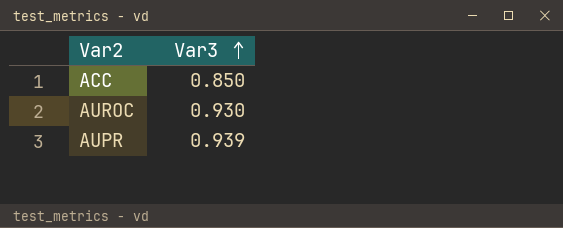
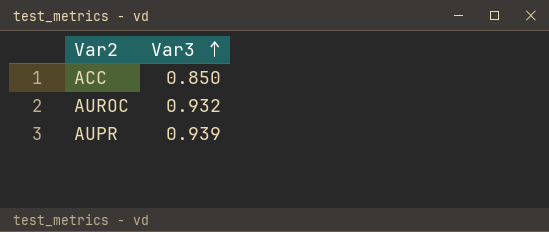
AUROC | Var3: 0.930 -> 0.932

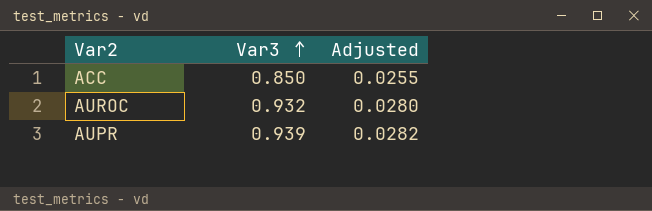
column Adjusted | formula: none -> [Var3] * 0.03

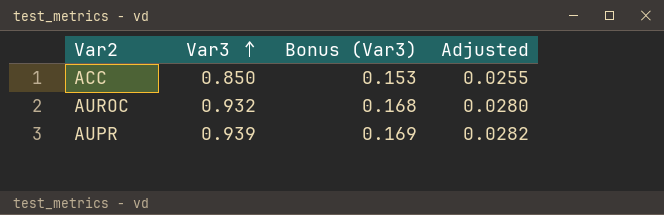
column Bonus (Var3) | formula: none -> [Var3] * 0.18

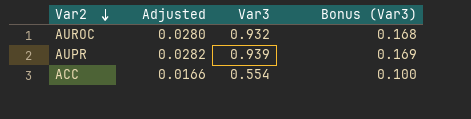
row order: Var3 ascending -> Var2 descending
column Adjusted | position: 4 -> 2
ACC | Adjusted: 0.0255 -> 0.0166
ACC | Var3: 0.850 -> 0.554
ACC | Bonus (Var3): 0.153 -> 0.100

